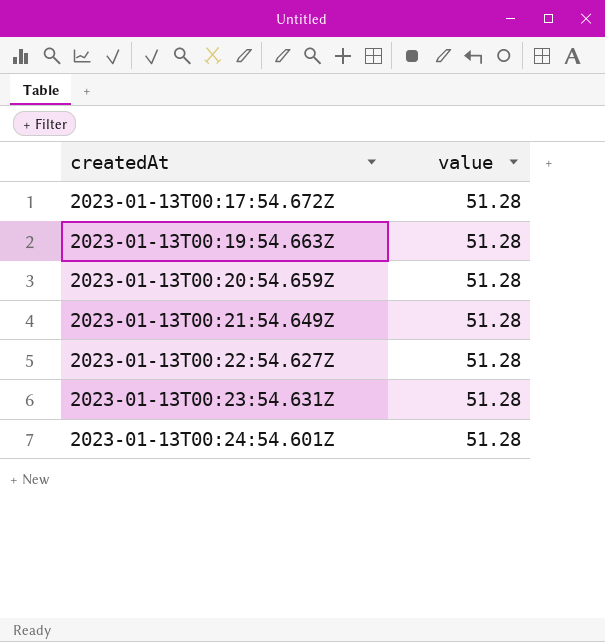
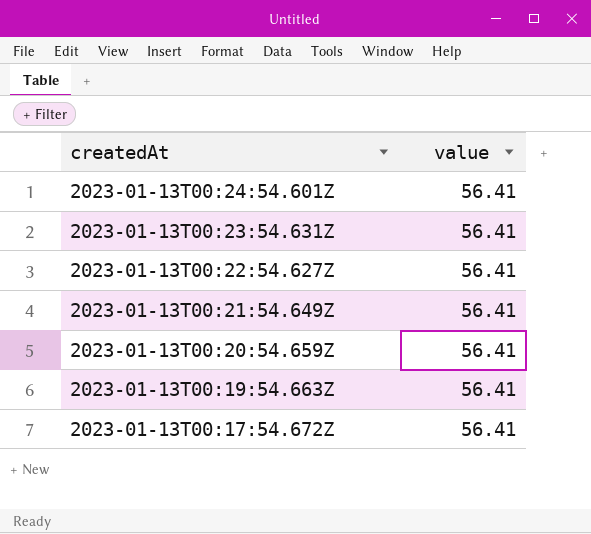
row order: createdAt ascending -> createdAt descending
2023-01-13T00:24:54.601Z | value: 51.28 -> 56.41
2023-01-13T00:23:54.631Z | value: 51.28 -> 56.41
2023-01-13T00:22:54.627Z | value: 51.28 -> 56.41
2023-01-13T00:21:54.649Z | value: 51.28 -> 56.41
2023-01-13T00:20:54.659Z | value: 51.28 -> 56.41
2023-01-13T00:19:54.663Z | value: 51.28 -> 56.41
2023-01-13T00:17:54.672Z | value: 51.28 -> 56.41

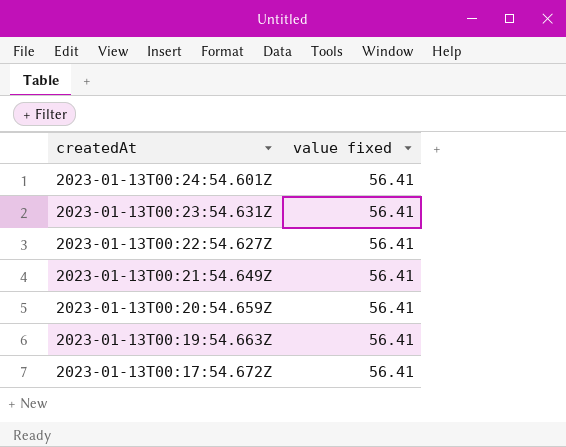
column name: value -> value fixed

